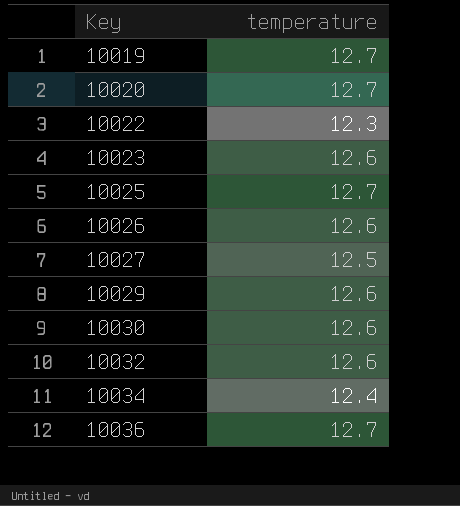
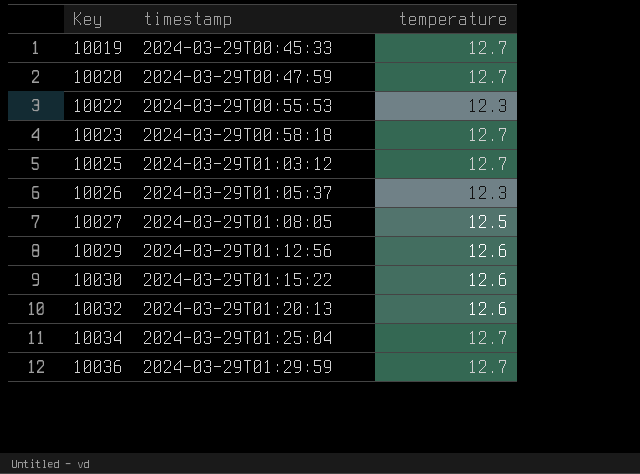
column timestamp | position: none -> 2
10023 | temperature: 12.6 -> 12.7
10026 | temperature: 12.6 -> 12.3
10034 | temperature: 12.4 -> 12.7

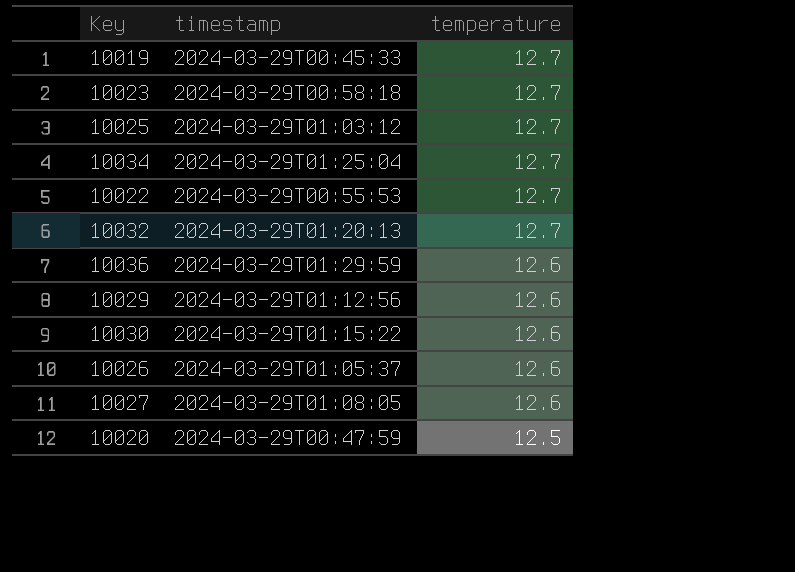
row order: Key ascending -> temperature descending
10022 | temperature: 12.3 -> 12.7
10032 | temperature: 12.6 -> 12.7
10036 | temperature: 12.7 -> 12.6
10026 | temperature: 12.3 -> 12.6
10027 | temperature: 12.5 -> 12.6
10020 | temperature: 12.7 -> 12.5

